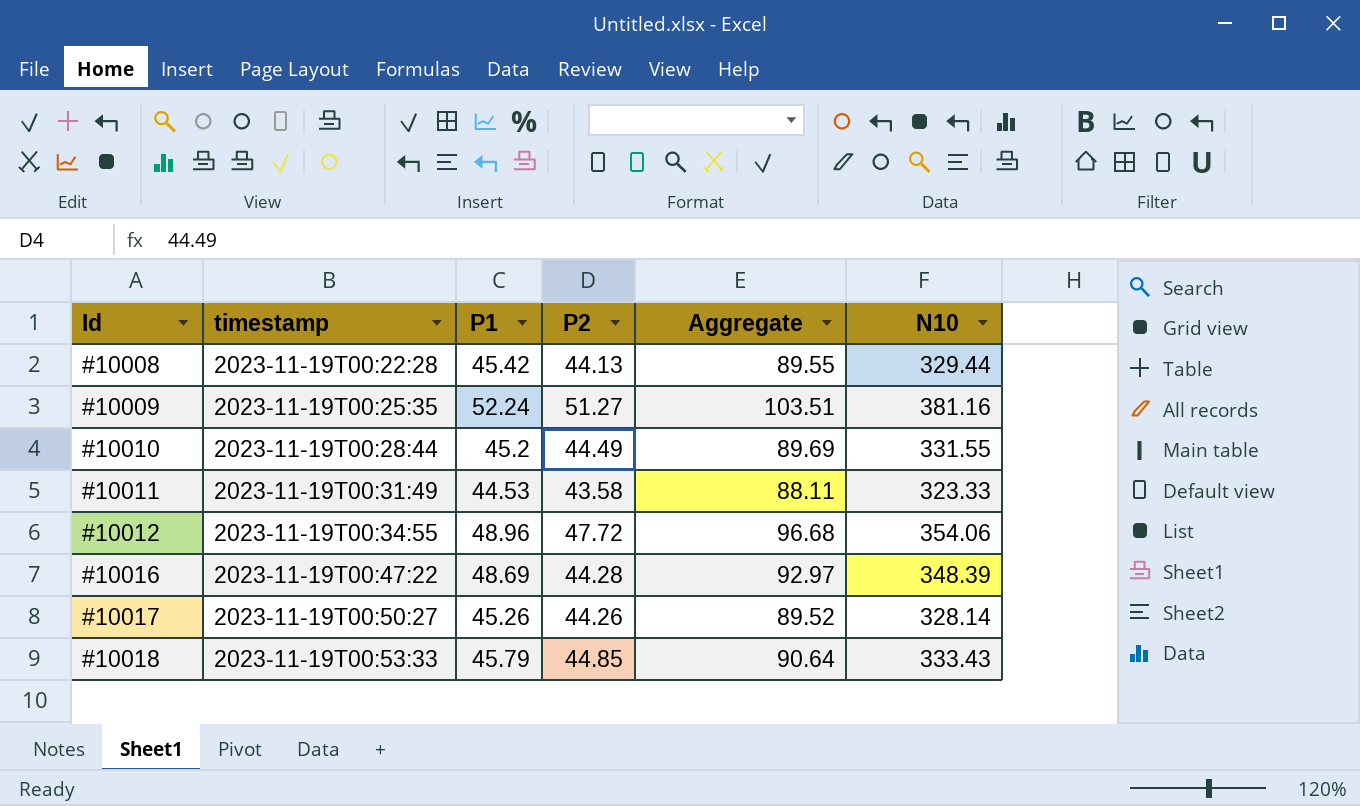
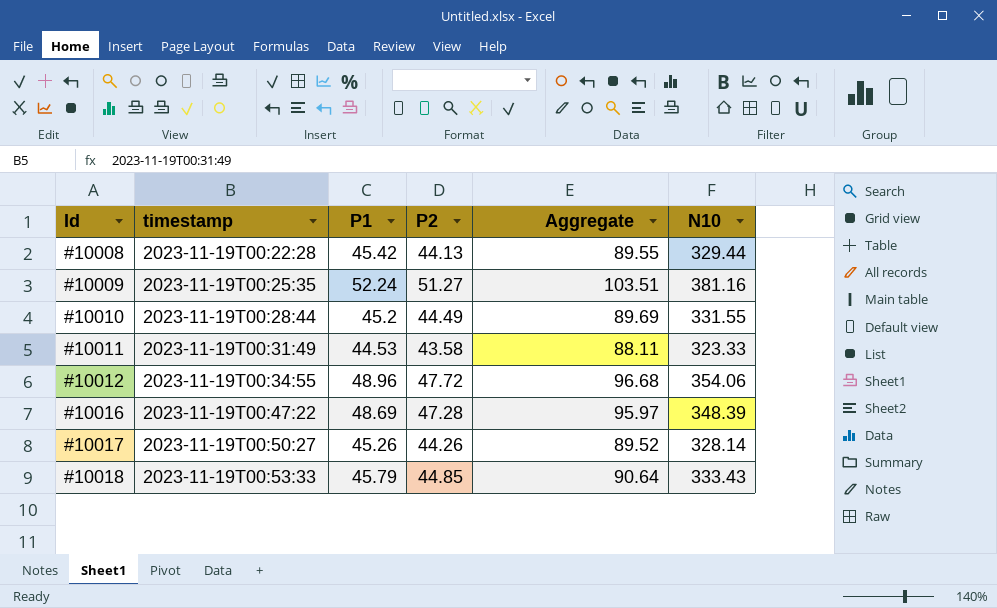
#10016 | P2: 44.28 -> 47.28
#10016 | Aggregate: 92.97 -> 95.97

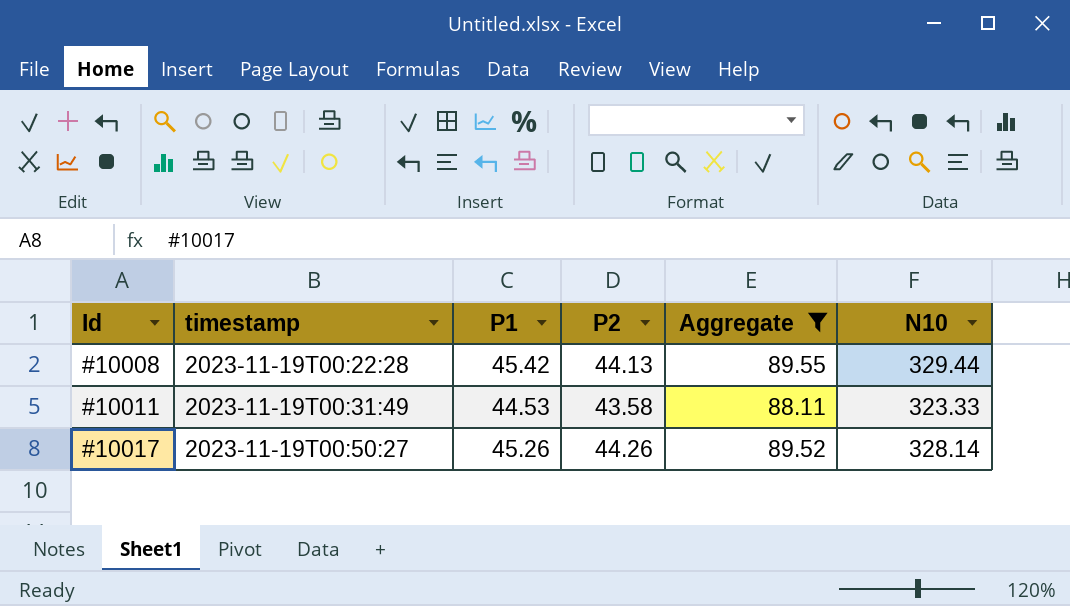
filter: none -> Aggregate <= 89.55

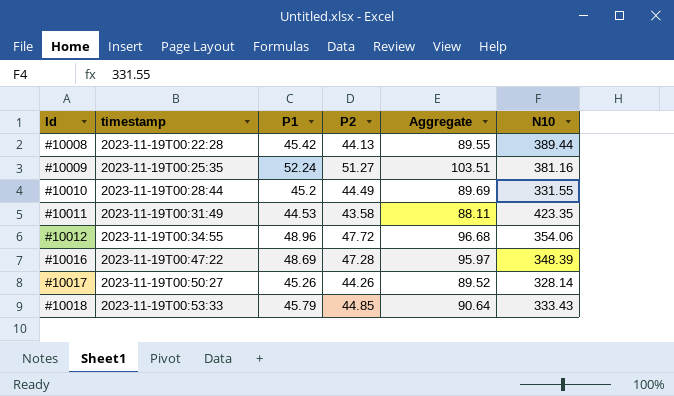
filter: Aggregate <= 89.55 -> none
#10008 | N10: 329.44 -> 389.44
#10011 | N10: 323.33 -> 423.35

